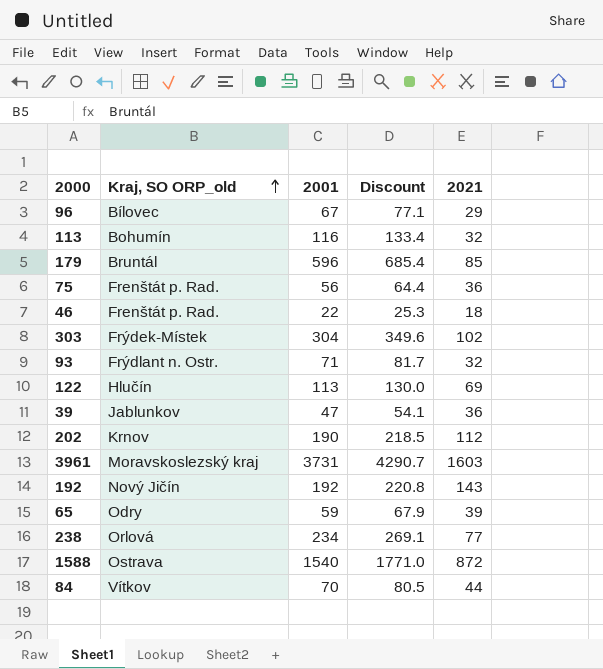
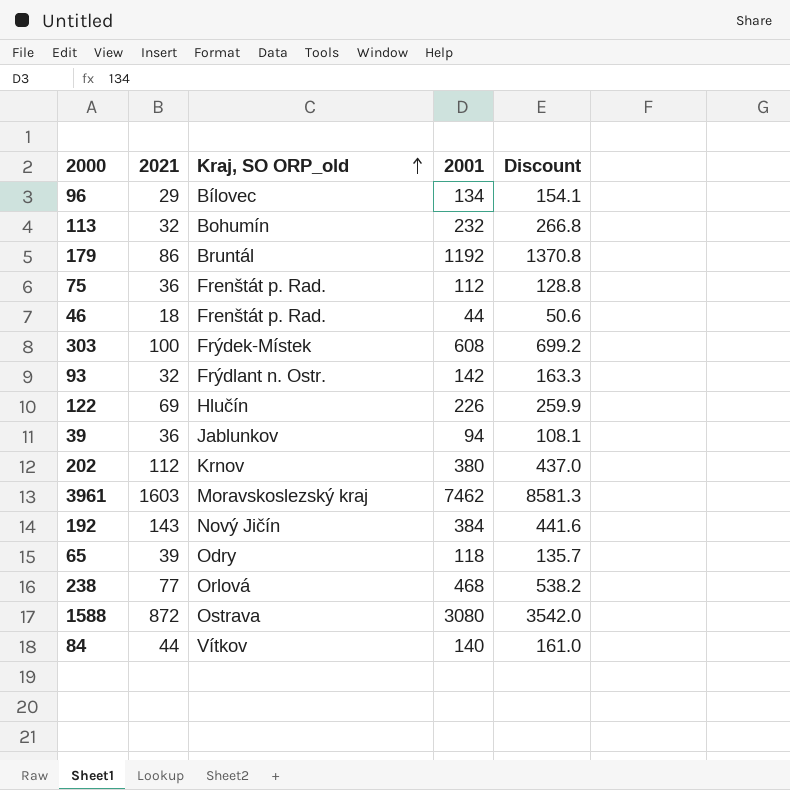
column 2021 | position: 5 -> 2
96 | 2001: 67 -> 134
96 | Discount: 77.1 -> 154.1
113 | 2001: 116 -> 232
113 | Discount: 133.4 -> 266.8
179 | 2021: 85 -> 86
179 | 2001: 596 -> 1192
179 | Discount: 685.4 -> 1370.8
75 | 2001: 56 -> 112
75 | Discount: 64.4 -> 128.8
46 | 2001: 22 -> 44
46 | Discount: 25.3 -> 50.6
303 | 2021: 102 -> 100
303 | 2001: 304 -> 608
303 | Discount: 349.6 -> 699.2
93 | 2001: 71 -> 142
93 | Discount: 81.7 -> 163.3
122 | 2001: 113 -> 226
122 | Discount: 130.0 -> 259.9
39 | 2001: 47 -> 94
39 | Discount: 54.1 -> 108.1
202 | 2001: 190 -> 380
202 | Discount: 218.5 -> 437.0
3961 | 2001: 3731 -> 7462
3961 | Discount: 4290.7 -> 8581.3
192 | 2001: 192 -> 384
192 | Discount: 220.8 -> 441.6
65 | 2001: 59 -> 118
65 | Discount: 67.9 -> 135.7
238 | 2001: 234 -> 468
238 | Discount: 269.1 -> 538.2
1588 | 2001: 1540 -> 3080
1588 | Discount: 1771.0 -> 3542.0
84 | 2001: 70 -> 140
84 | Discount: 80.5 -> 161.0

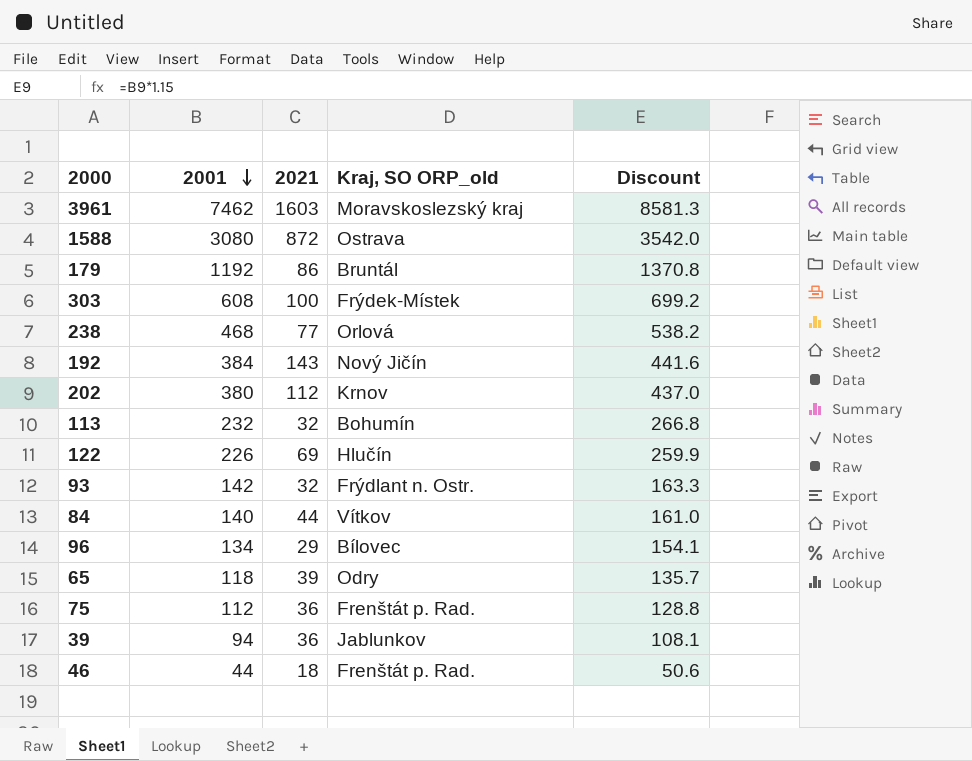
row order: Kraj, SO ORP_old ascending -> 2001 descending
column 2001 | position: 4 -> 2

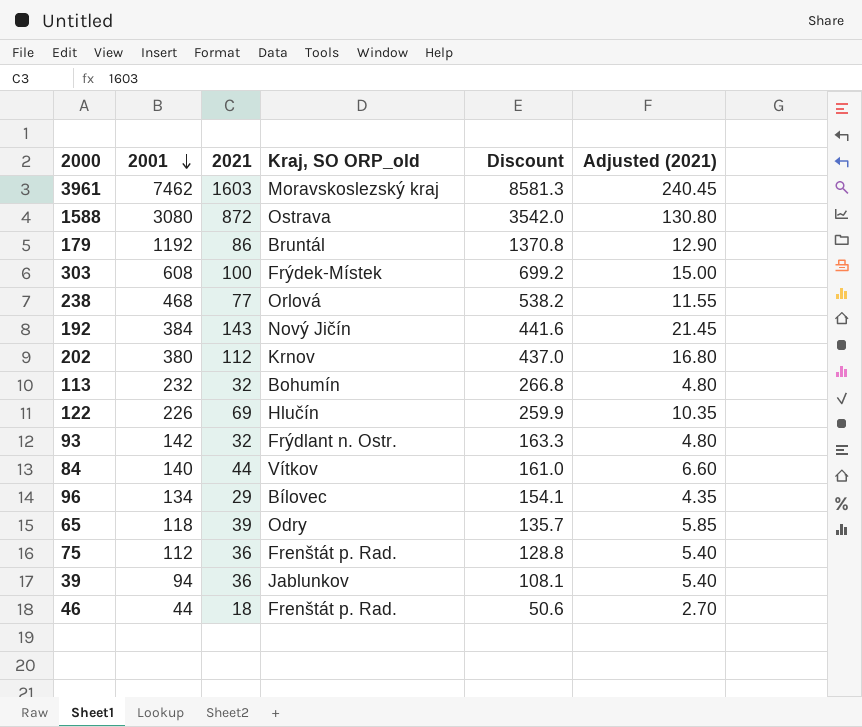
column Adjusted (2021) | formula: none -> [2021] * 0.15

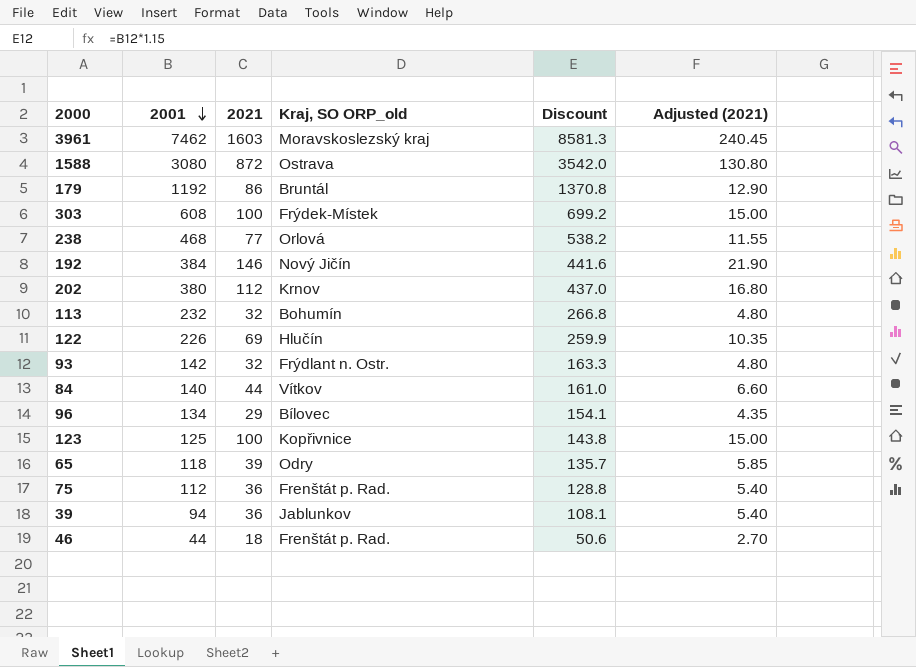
192 | 2021: 143 -> 146
192 | Adjusted (2021): 21.45 -> 21.90
row 123: none -> 125 | 100 | Kopřivnice | 143.8 | 15.00

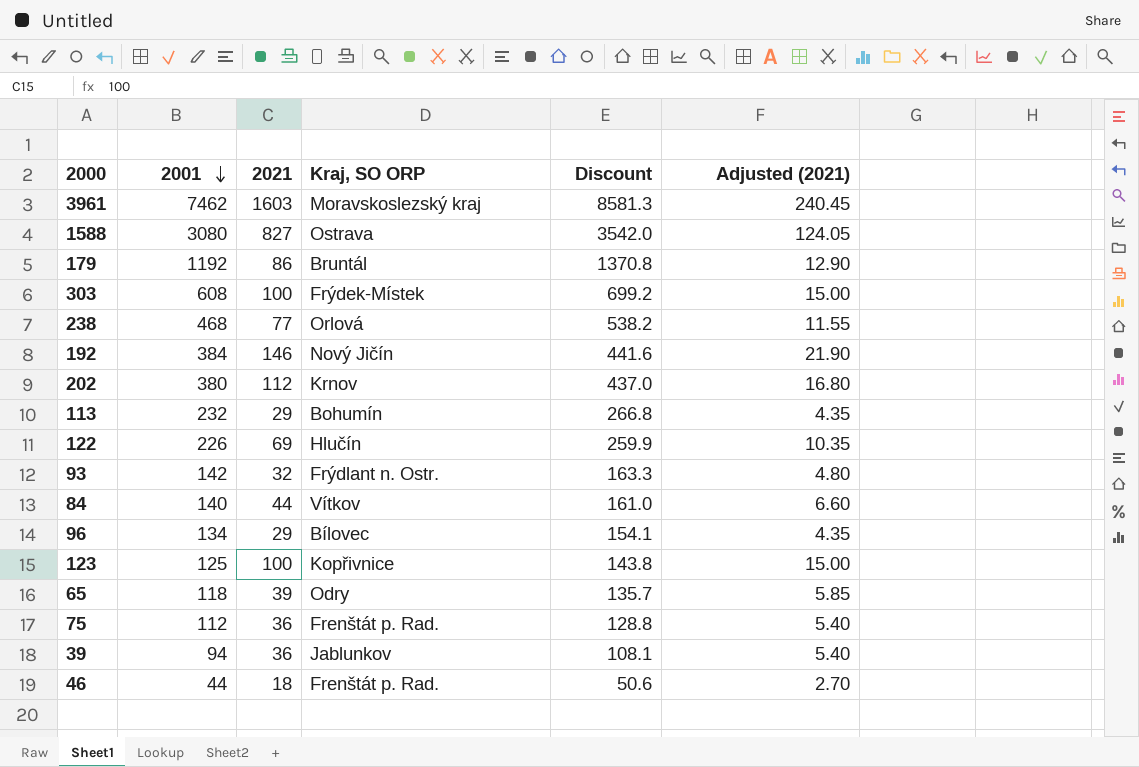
column name: Kraj, SO ORP_old -> Kraj, SO ORP
1588 | 2021: 872 -> 827
1588 | Adjusted (2021): 130.80 -> 124.05
113 | 2021: 32 -> 29
113 | Adjusted (2021): 4.80 -> 4.35

